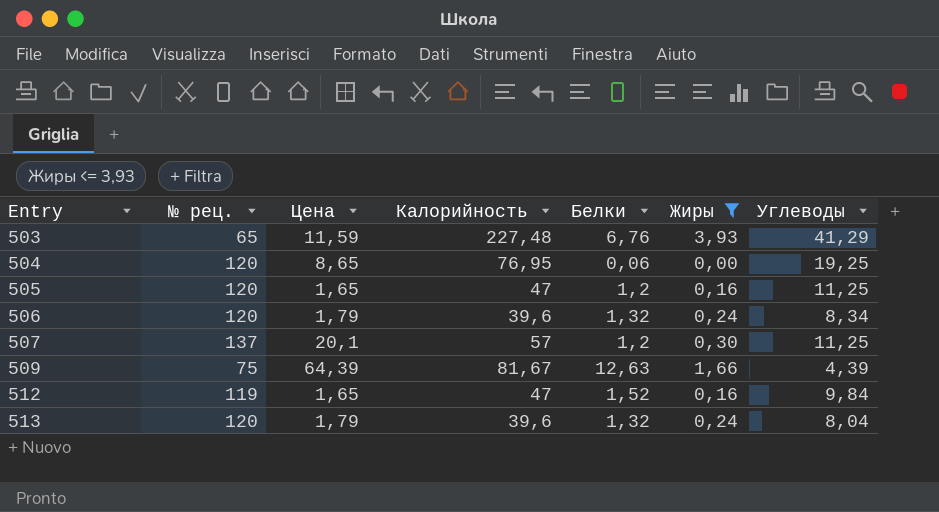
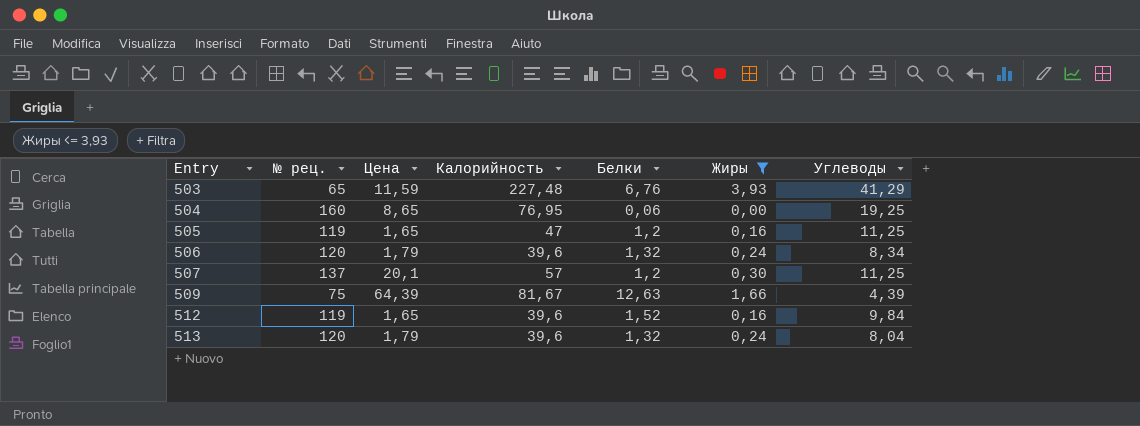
504 | № рец.: 120 -> 160
505 | № рец.: 120 -> 119
512 | Калорийность: 47 -> 39,6

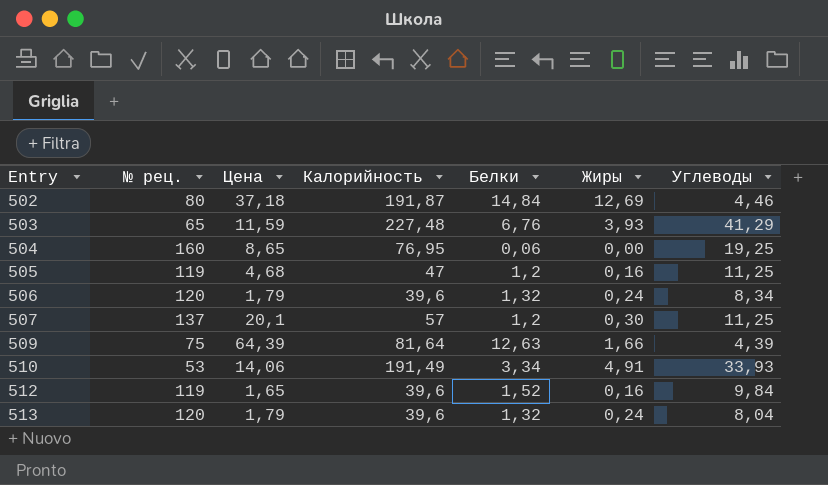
filter: Жиры <= 3,93 -> none
505 | Цена: 1,65 -> 4,68
509 | Калорийность: 81,67 -> 81,64

